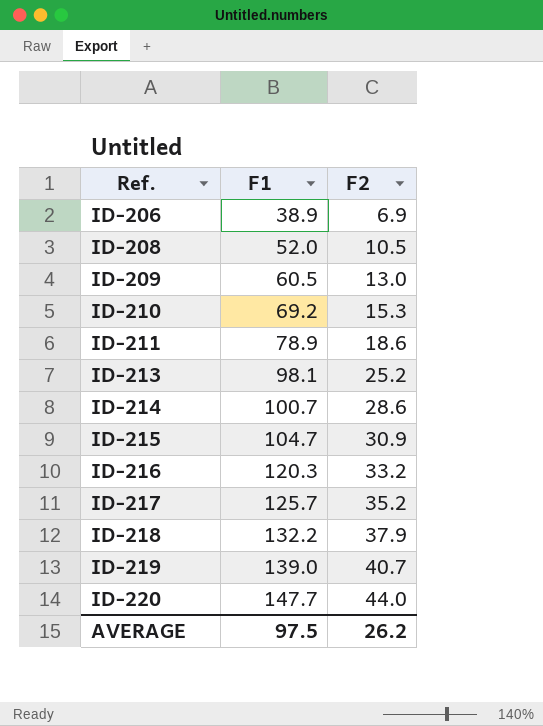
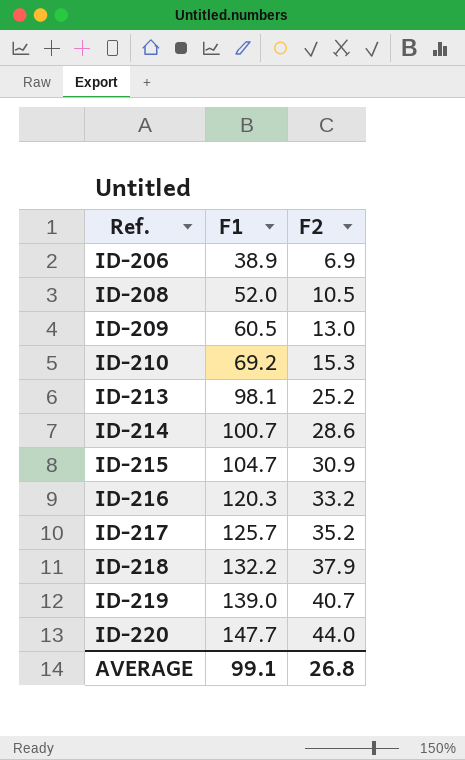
row ID-211: 78.9 | 18.6 -> none
AVERAGE | F1: 97.5 -> 99.1
AVERAGE | F2: 26.2 -> 26.8

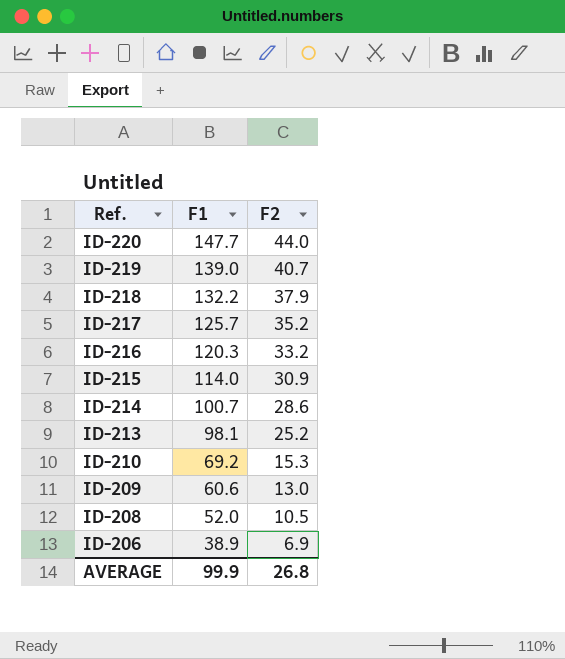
row order: Ref. ascending -> Ref. descending
ID-215 | F1: 104.7 -> 114.0
ID-209 | F1: 60.5 -> 60.6
AVERAGE | F1: 99.1 -> 99.9

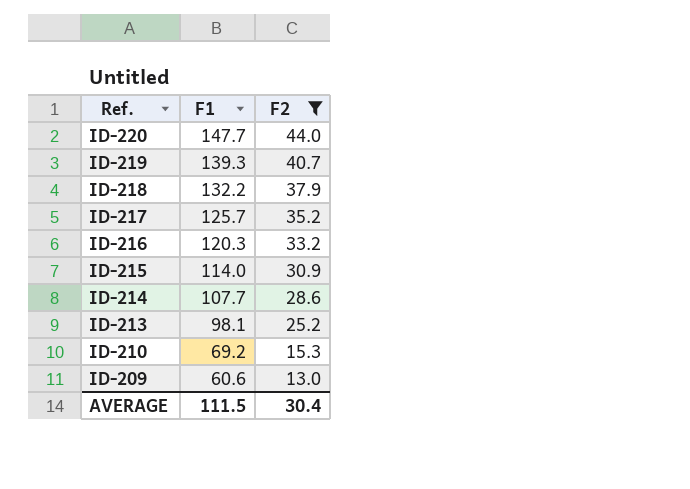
filter: none -> F2 >= 13.0
ID-219 | F1: 139.0 -> 139.3
ID-214 | F1: 100.7 -> 107.7
AVERAGE | F1: 99.9 -> 111.5
AVERAGE | F2: 26.8 -> 30.4

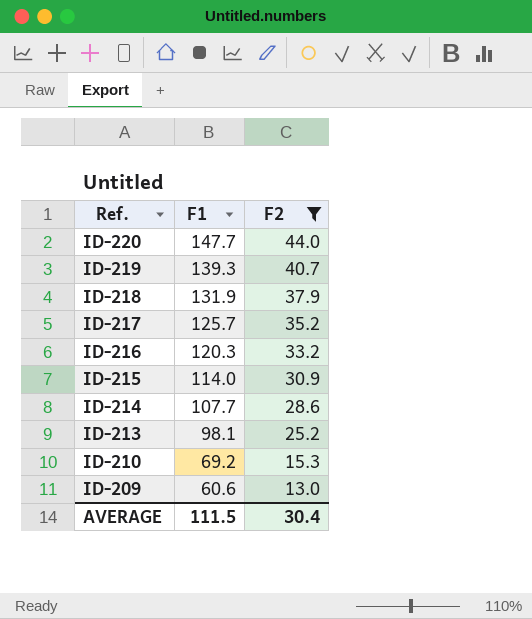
ID-218 | F1: 132.2 -> 131.9

